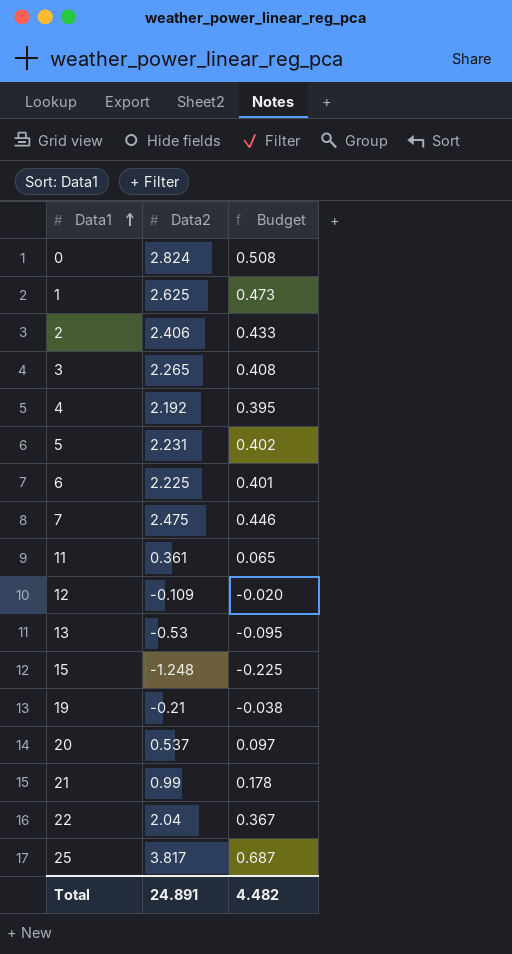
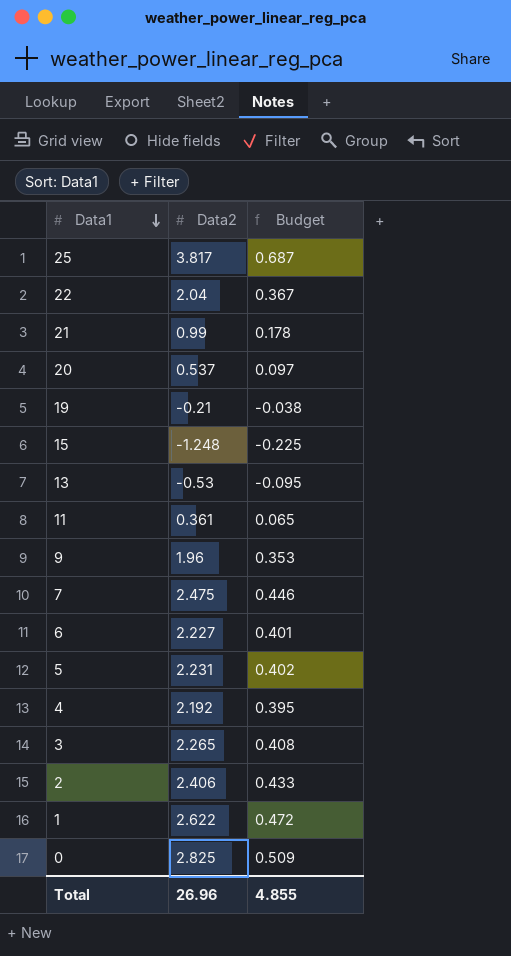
row order: Data1 ascending -> Data1 descending
row 12: -0.109 | -0.020 -> none
row 9: none -> 1.96 | 0.353
6 | Data2: 2.225 -> 2.227
1 | Data2: 2.625 -> 2.622
1 | Budget: 0.473 -> 0.472
0 | Data2: 2.824 -> 2.825
0 | Budget: 0.508 -> 0.509
Total | Data2: 24.891 -> 26.96
Total | Budget: 4.482 -> 4.855

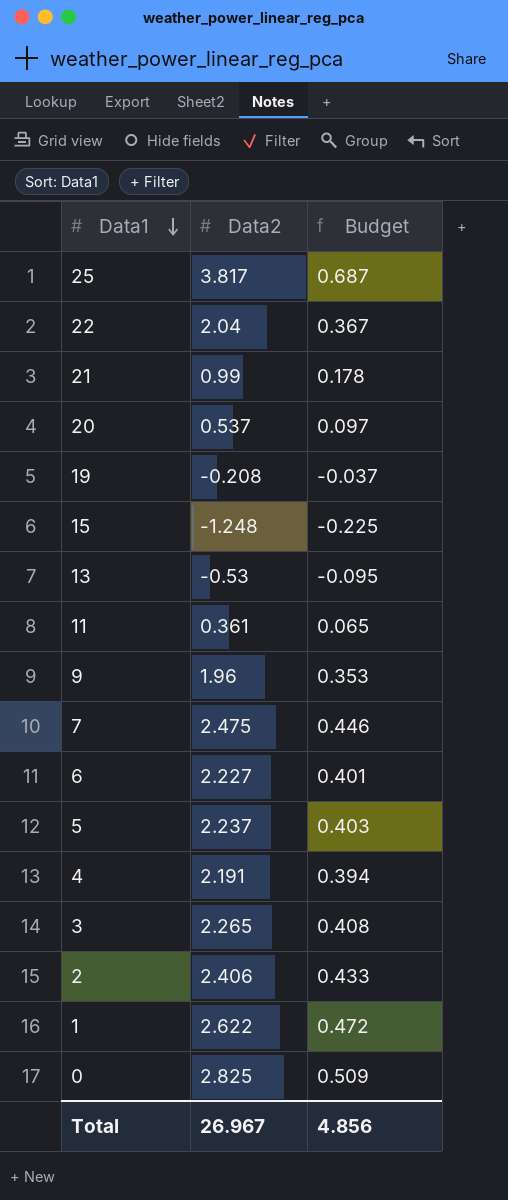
19 | Data2: -0.21 -> -0.208
19 | Budget: -0.038 -> -0.037
5 | Data2: 2.231 -> 2.237
5 | Budget: 0.402 -> 0.403
4 | Data2: 2.192 -> 2.191
4 | Budget: 0.395 -> 0.394
Total | Data2: 26.96 -> 26.967
Total | Budget: 4.855 -> 4.856

